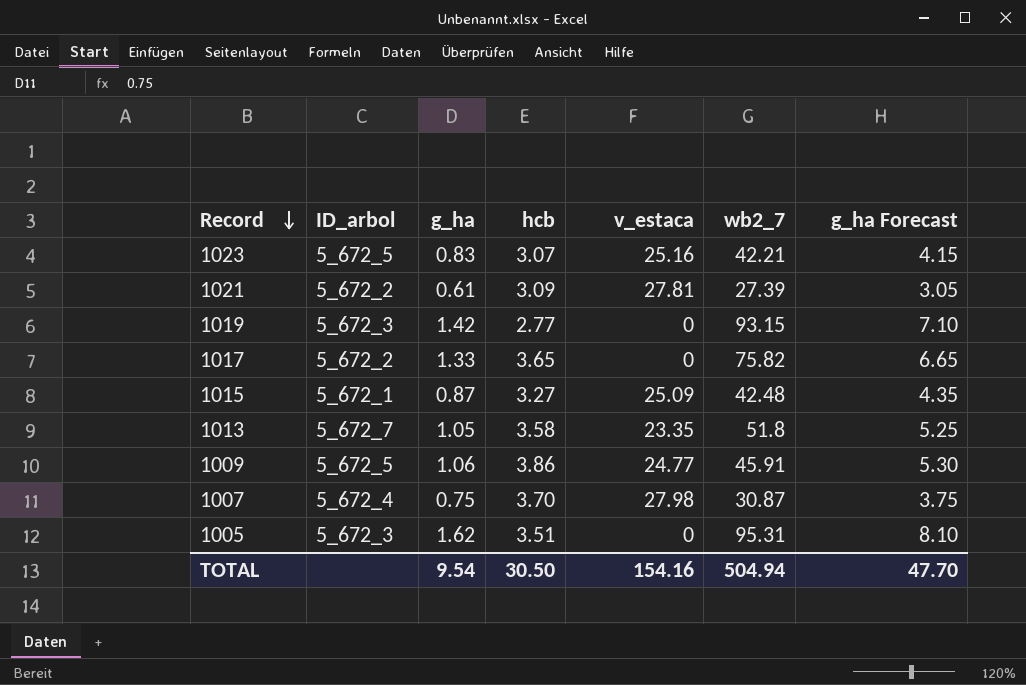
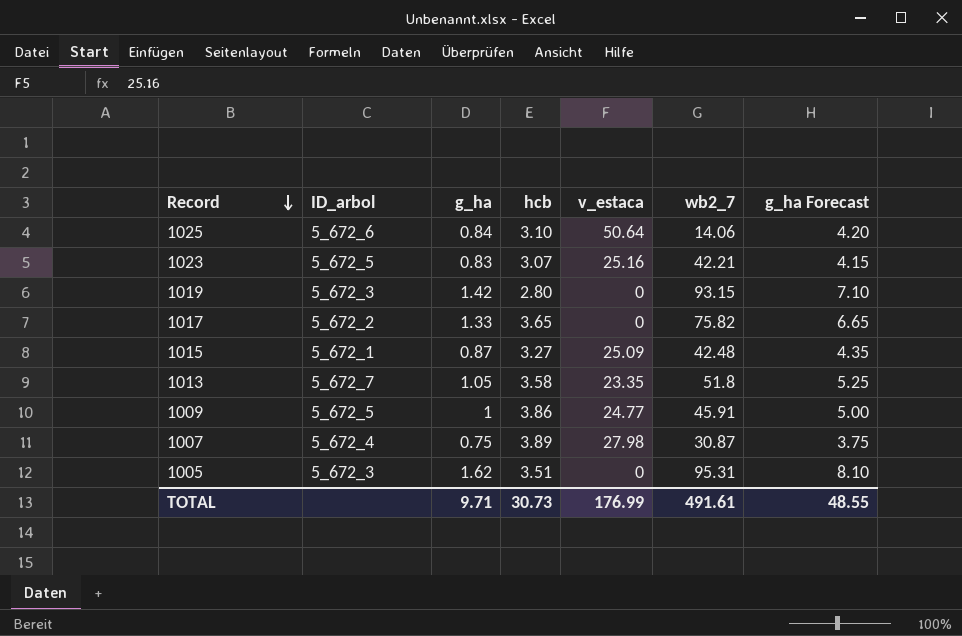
row 1021: 5_672_2 | 0.61 | 3.09 | 27.81 | 27.39 | 3.05 -> none
row 1025: none -> 5_672_6 | 0.84 | 3.10 | 50.64 | 14.06 | 4.20
1019 | hcb: 2.77 -> 2.80
1009 | g_ha: 1.06 -> 1
1009 | g_ha Forecast: 5.30 -> 5.00
1007 | hcb: 3.70 -> 3.89
TOTAL | g_ha: 9.54 -> 9.71
TOTAL | hcb: 30.50 -> 30.73
TOTAL | v_estaca: 154.16 -> 176.99
TOTAL | wb2_7: 504.94 -> 491.61
TOTAL | g_ha Forecast: 47.70 -> 48.55

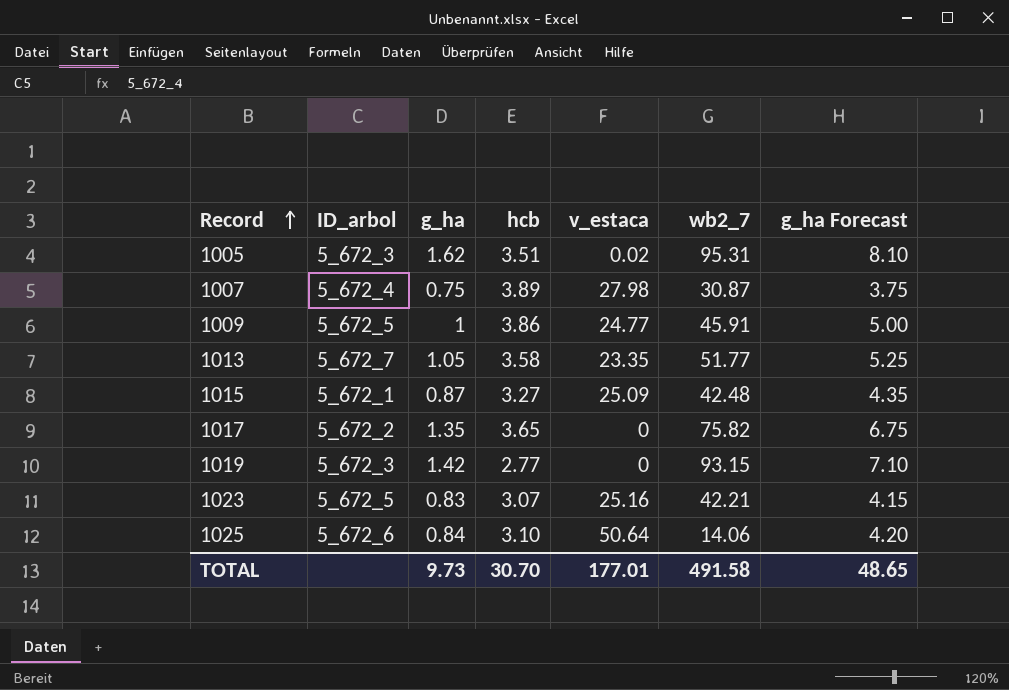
row order: Record descending -> Record ascending
1005 | v_estaca: 0 -> 0.02
1013 | wb2_7: 51.8 -> 51.77
1017 | g_ha: 1.33 -> 1.35
1017 | g_ha Forecast: 6.65 -> 6.75
1019 | hcb: 2.80 -> 2.77
TOTAL | g_ha: 9.71 -> 9.73
TOTAL | hcb: 30.73 -> 30.70
TOTAL | v_estaca: 176.99 -> 177.01
TOTAL | wb2_7: 491.61 -> 491.58
TOTAL | g_ha Forecast: 48.55 -> 48.65

